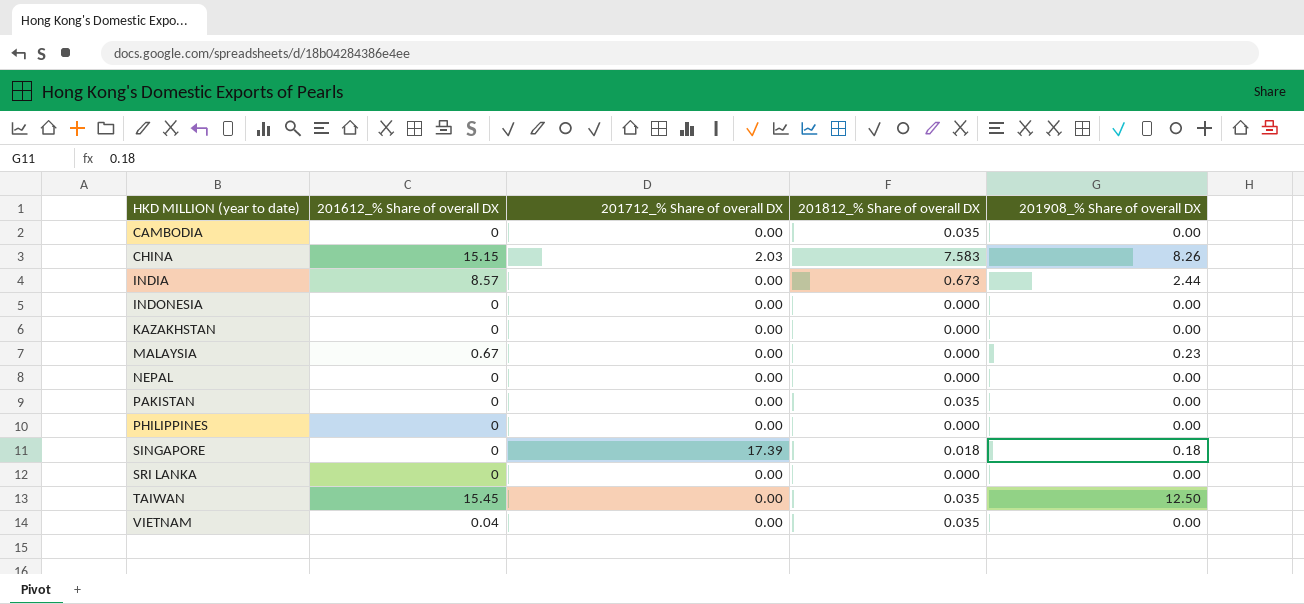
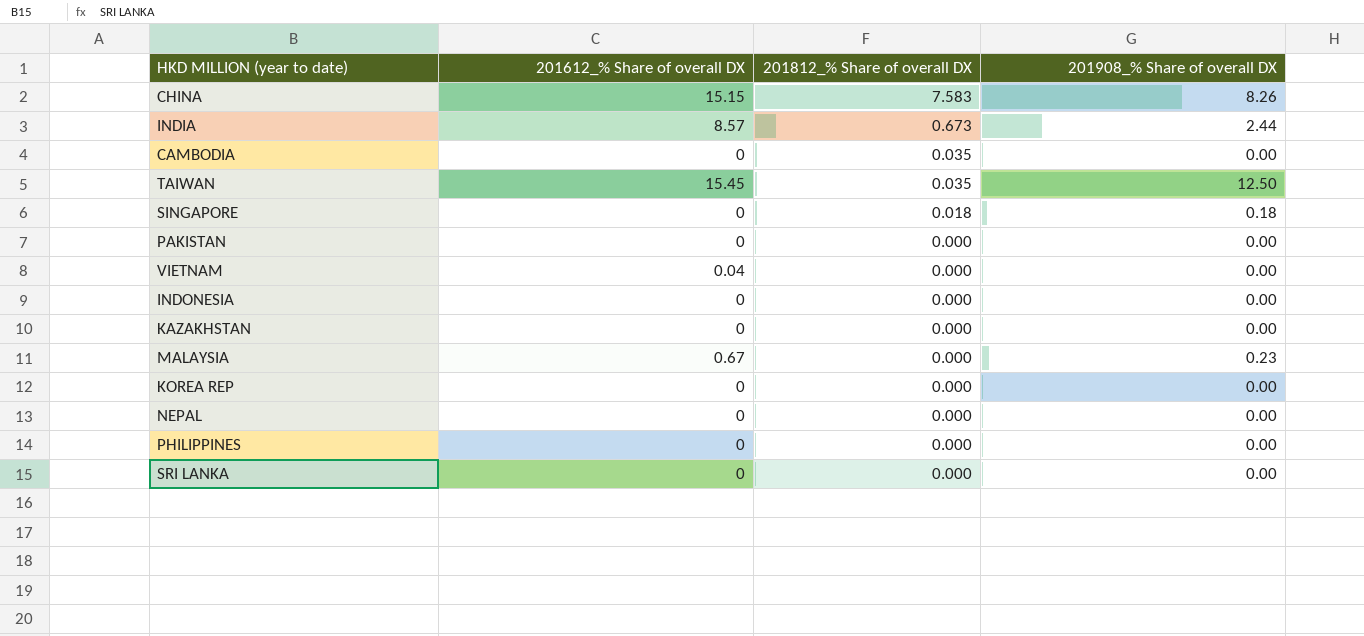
row order: HKD MILLION (year to date) ascending -> 201812_% Share of overall DX descending
column 201712_% Share of overall DX | position: 3 -> none
PAKISTAN | 201812_% Share of overall DX: 0.035 -> 0.000
VIETNAM | 201812_% Share of overall DX: 0.035 -> 0.000
row KOREA REP: none -> 0 | 0.000 | 0.00

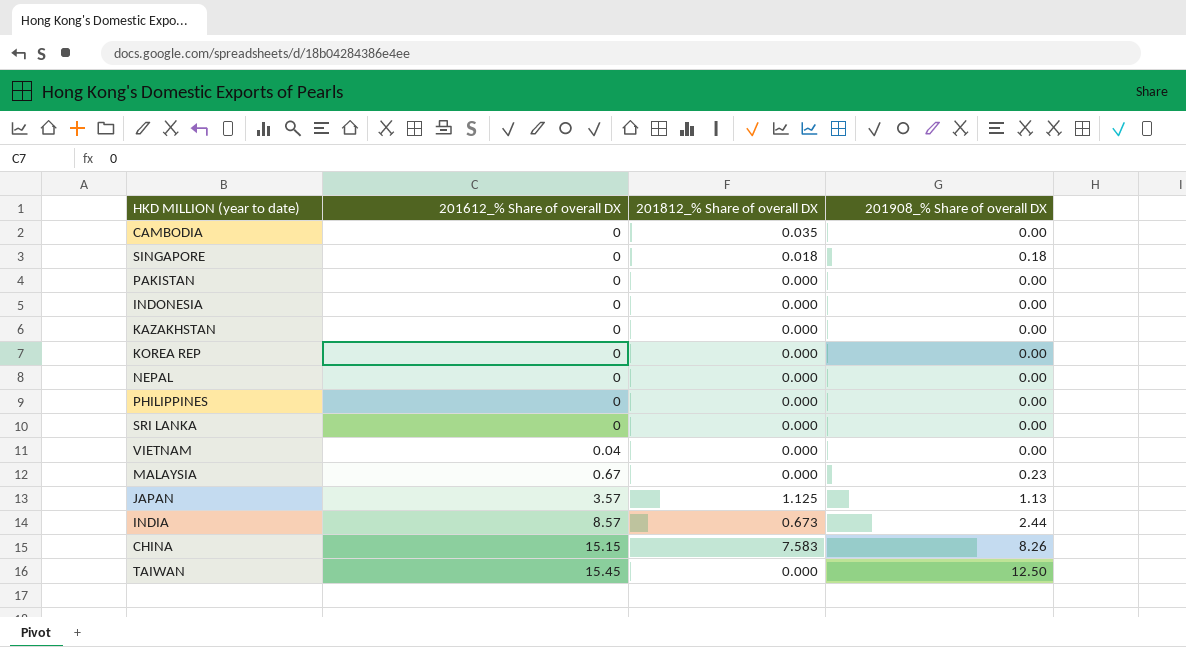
row order: 201812_% Share of overall DX descending -> 201612_% Share of overall DX ascending
row JAPAN: none -> 3.57 | 1.125 | 1.13
TAIWAN | 201812_% Share of overall DX: 0.035 -> 0.000

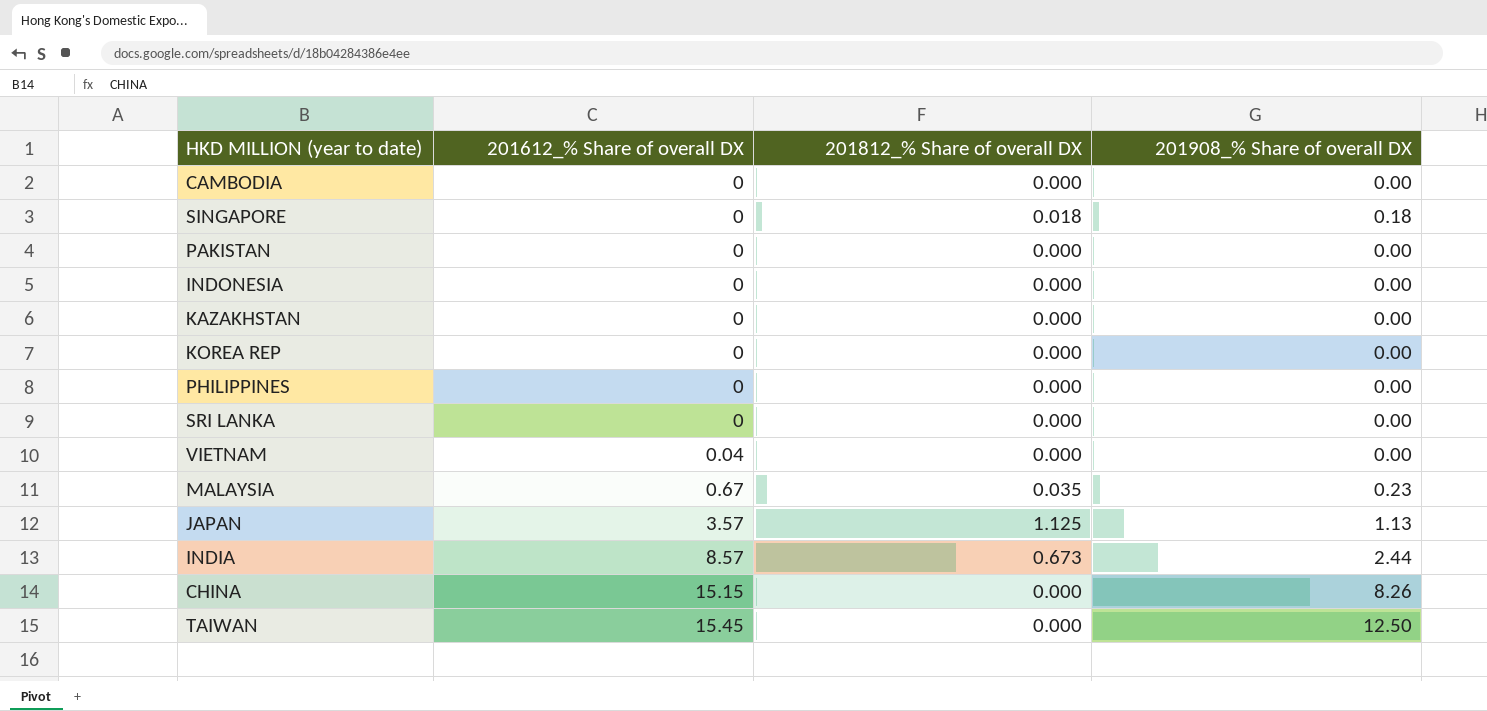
row NEPAL: 0 | 0.000 | 0.00 -> none
CAMBODIA | 201812_% Share of overall DX: 0.035 -> 0.000
MALAYSIA | 201812_% Share of overall DX: 0.000 -> 0.035
CHINA | 201812_% Share of overall DX: 7.583 -> 0.000

